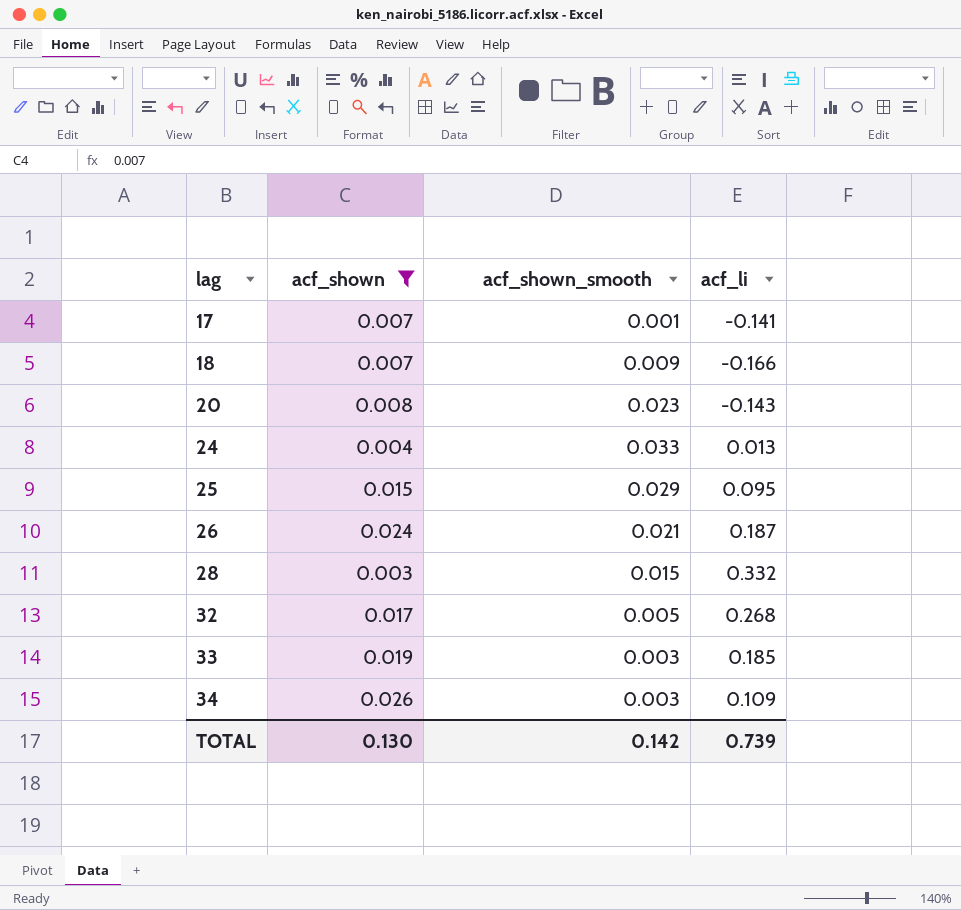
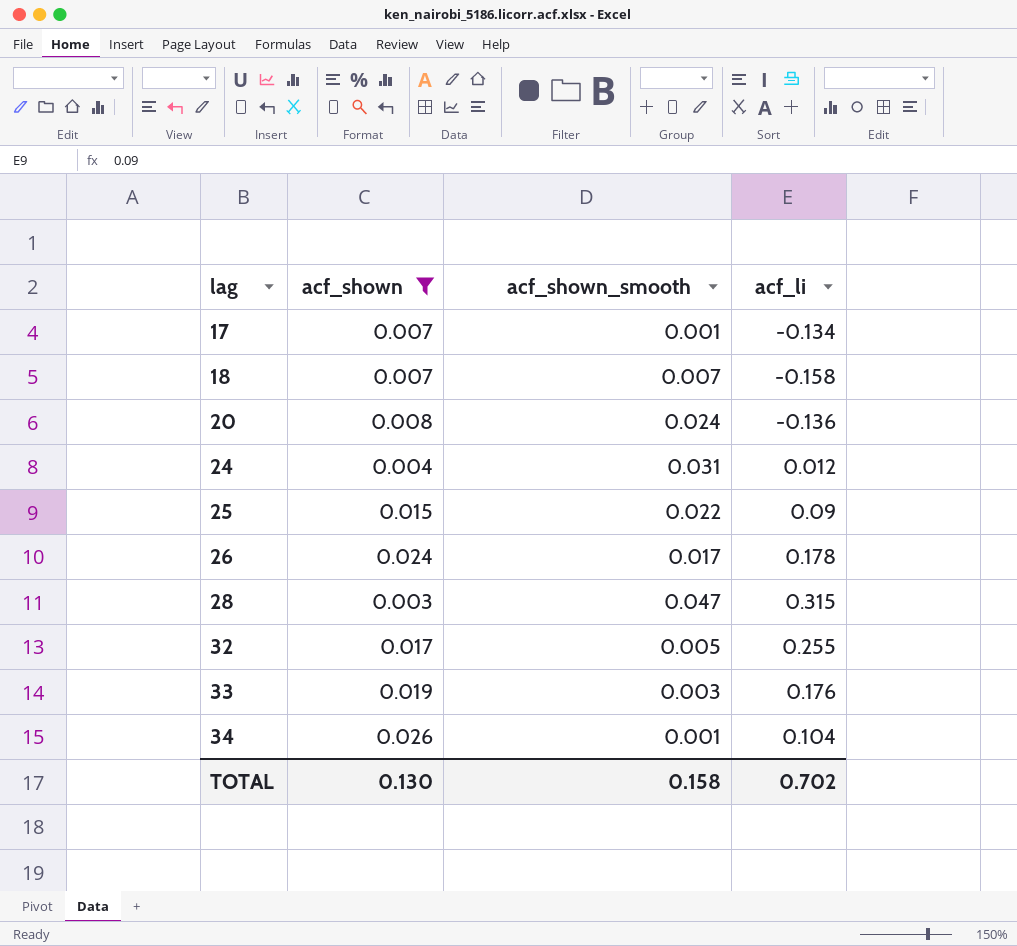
17 | acf_li: -0.141 -> -0.134
18 | acf_shown_smooth: 0.009 -> 0.007
18 | acf_li: -0.166 -> -0.158
20 | acf_shown_smooth: 0.023 -> 0.024
20 | acf_li: -0.143 -> -0.136
24 | acf_shown_smooth: 0.033 -> 0.031
24 | acf_li: 0.013 -> 0.012
25 | acf_shown_smooth: 0.029 -> 0.022
25 | acf_li: 0.095 -> 0.09
26 | acf_shown_smooth: 0.021 -> 0.017
26 | acf_li: 0.187 -> 0.178
28 | acf_shown_smooth: 0.015 -> 0.047
28 | acf_li: 0.332 -> 0.315
32 | acf_li: 0.268 -> 0.255
33 | acf_li: 0.185 -> 0.176
34 | acf_shown_smooth: 0.003 -> 0.001
34 | acf_li: 0.109 -> 0.104
TOTAL | acf_shown_smooth: 0.142 -> 0.158
TOTAL | acf_li: 0.739 -> 0.702

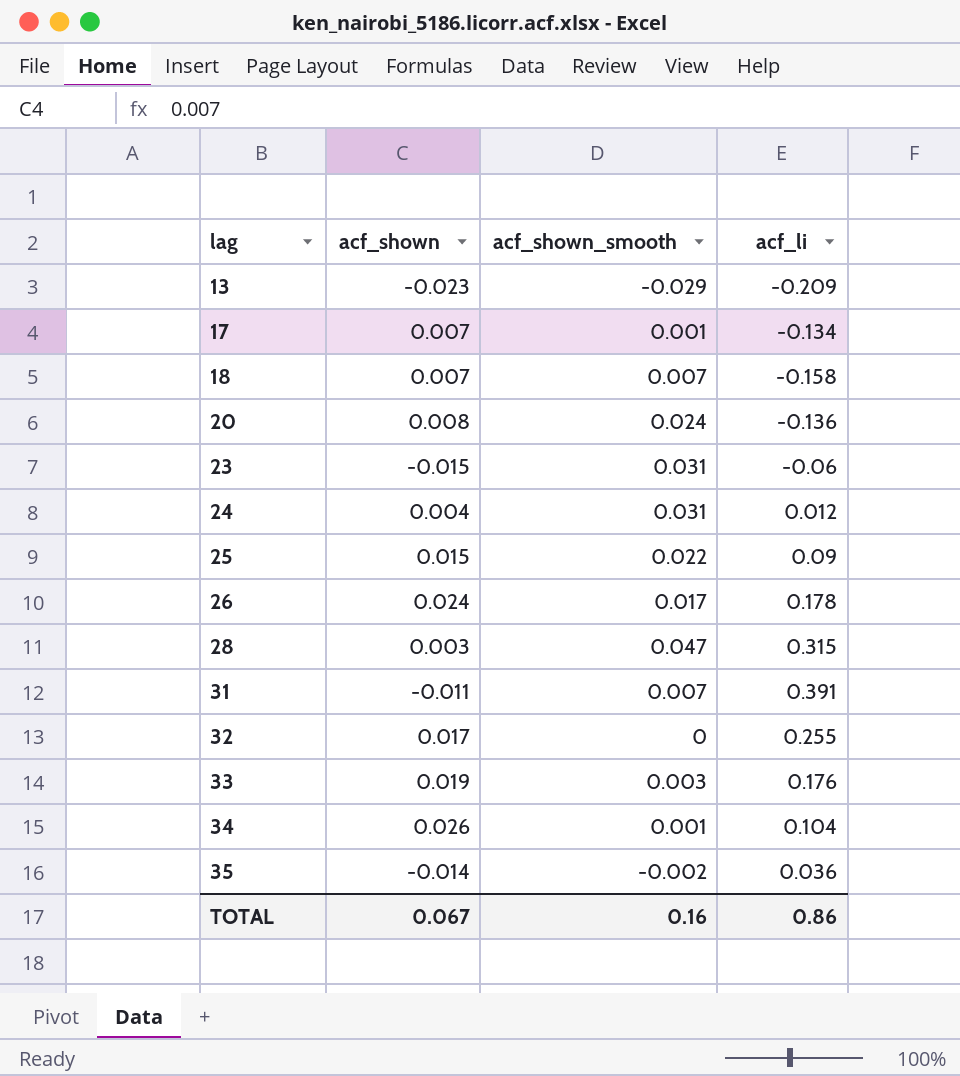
filter: acf_shown >= 0.003 -> none
32 | acf_shown_smooth: 0.005 -> 0
TOTAL | acf_shown: 0.130 -> 0.067
TOTAL | acf_shown_smooth: 0.158 -> 0.16
TOTAL | acf_li: 0.702 -> 0.86

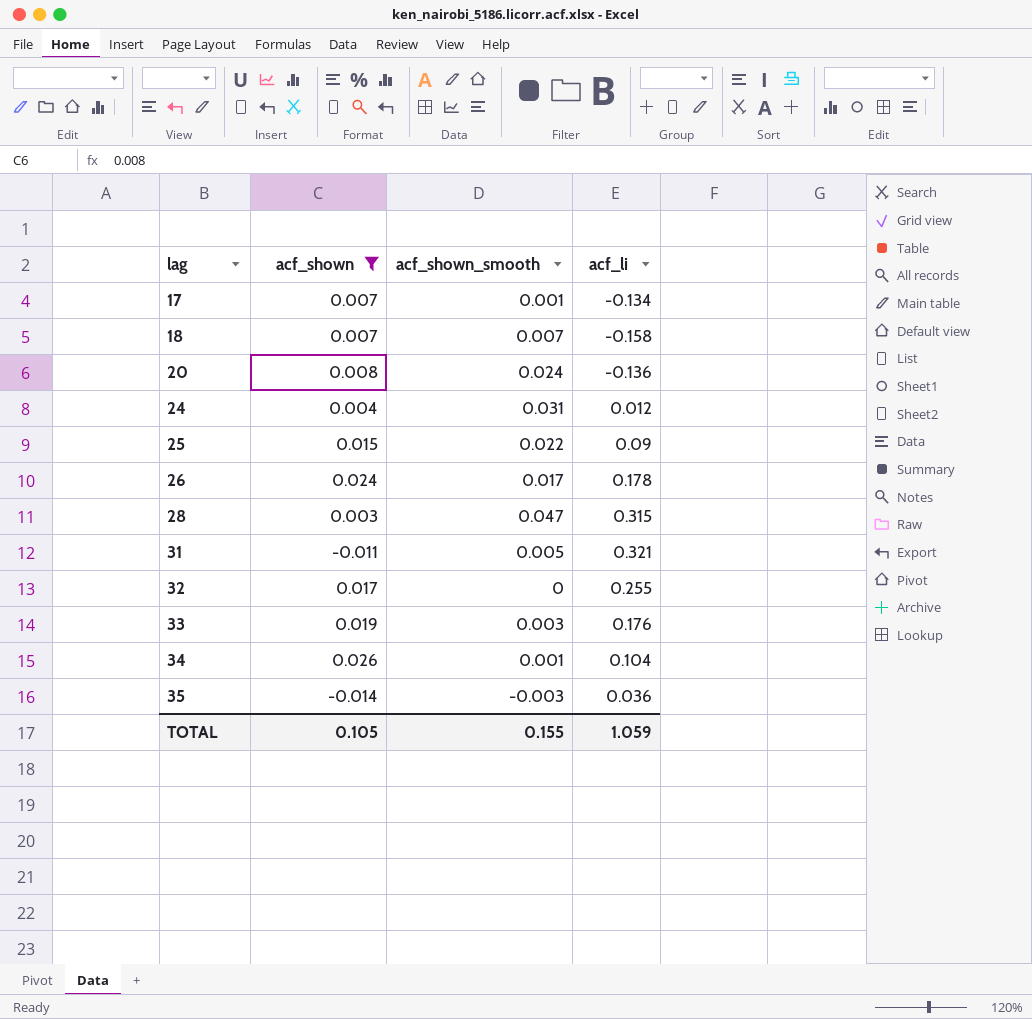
filter: none -> acf_shown >= -0.014
31 | acf_shown_smooth: 0.007 -> 0.005
31 | acf_li: 0.391 -> 0.321
35 | acf_shown_smooth: -0.002 -> -0.003
TOTAL | acf_shown: 0.067 -> 0.105
TOTAL | acf_shown_smooth: 0.16 -> 0.155
TOTAL | acf_li: 0.86 -> 1.059

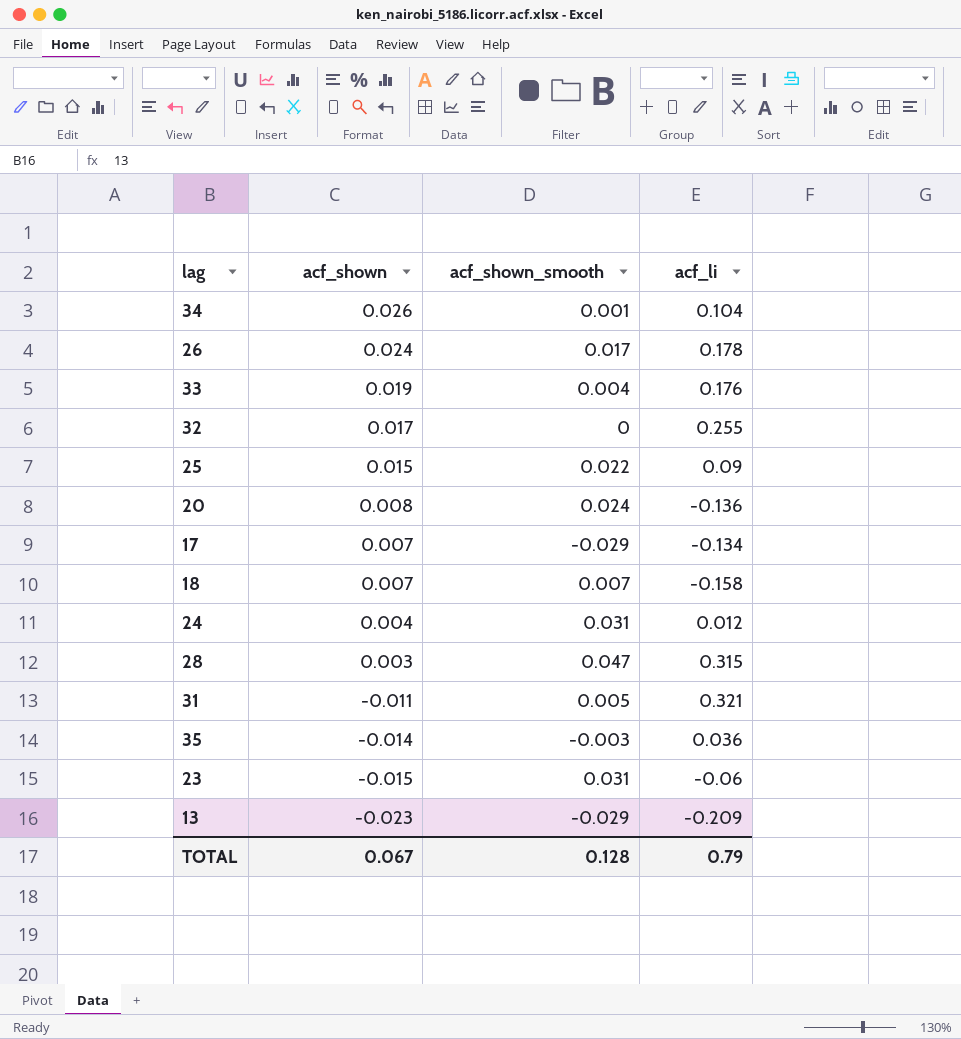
filter: acf_shown >= -0.014 -> none
row order: lag ascending -> acf_shown descending
33 | acf_shown_smooth: 0.003 -> 0.004
17 | acf_shown_smooth: 0.001 -> -0.029
TOTAL | acf_shown: 0.105 -> 0.067
TOTAL | acf_shown_smooth: 0.155 -> 0.128
TOTAL | acf_li: 1.059 -> 0.79

